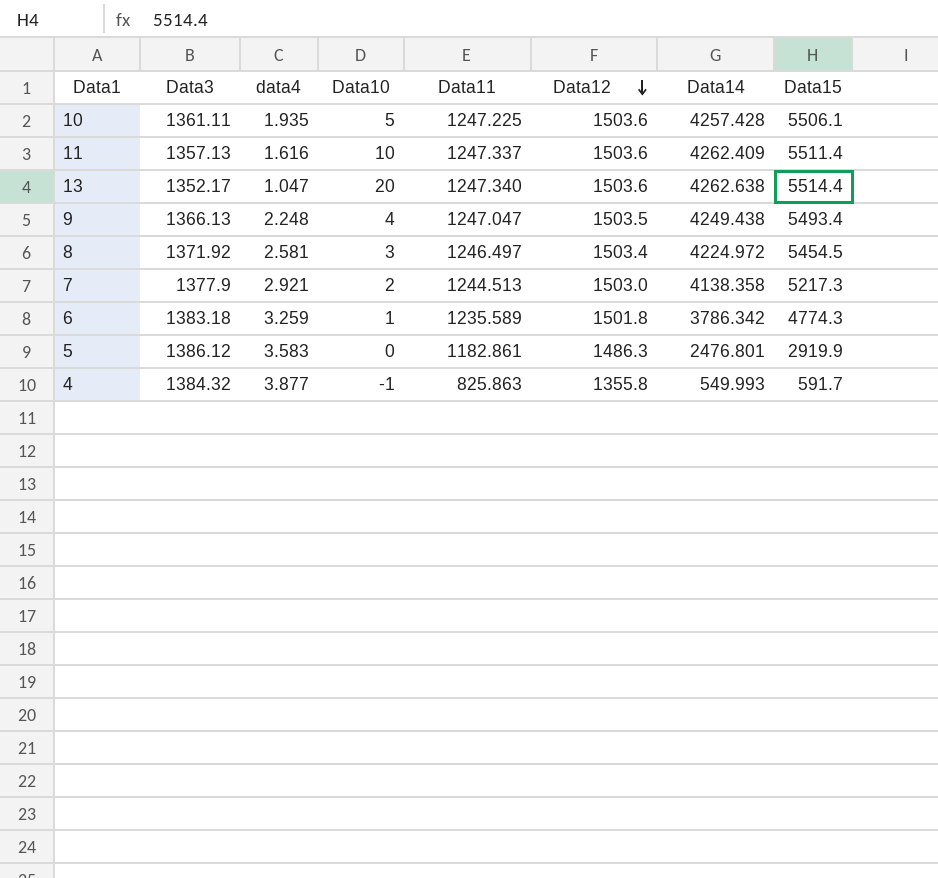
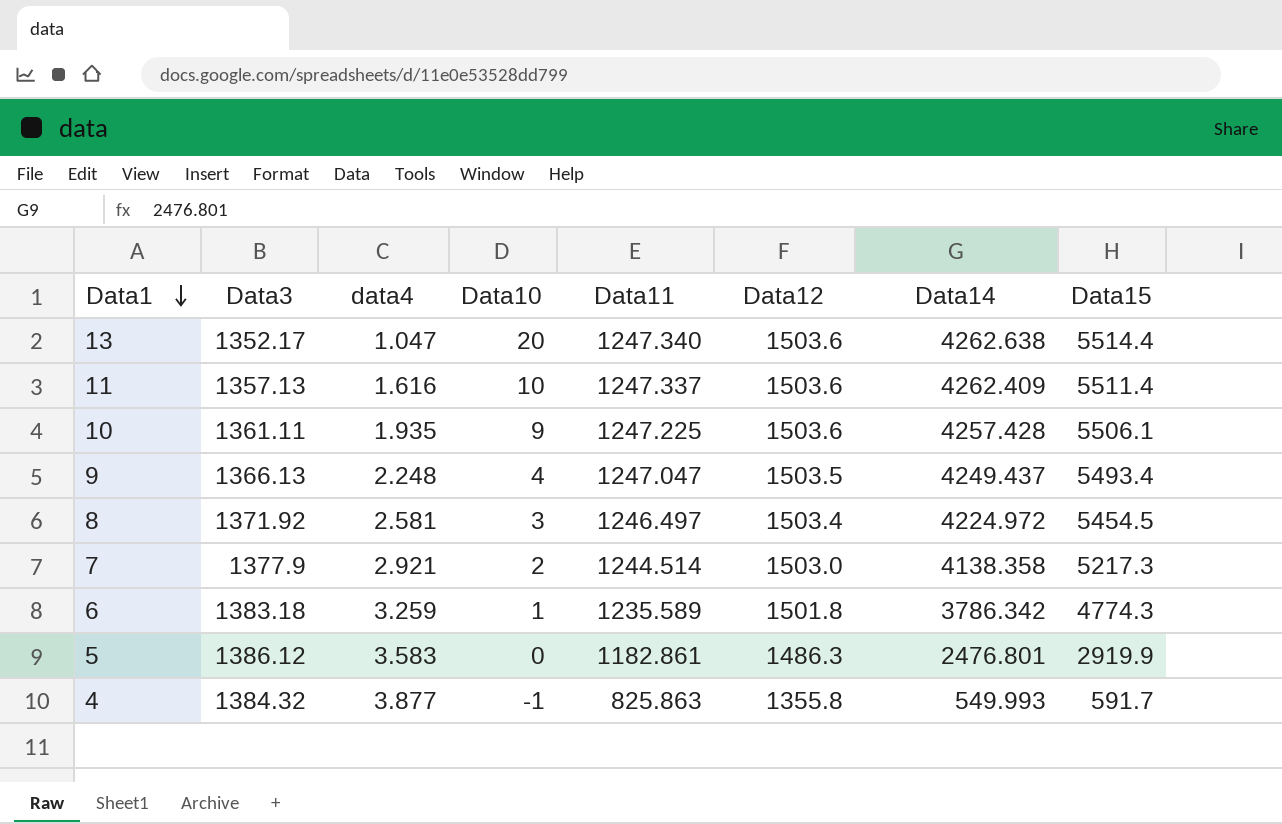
row order: Data12 descending -> Data1 descending
10 | Data10: 5 -> 9
9 | Data14: 4249.438 -> 4249.437
7 | Data11: 1244.513 -> 1244.514

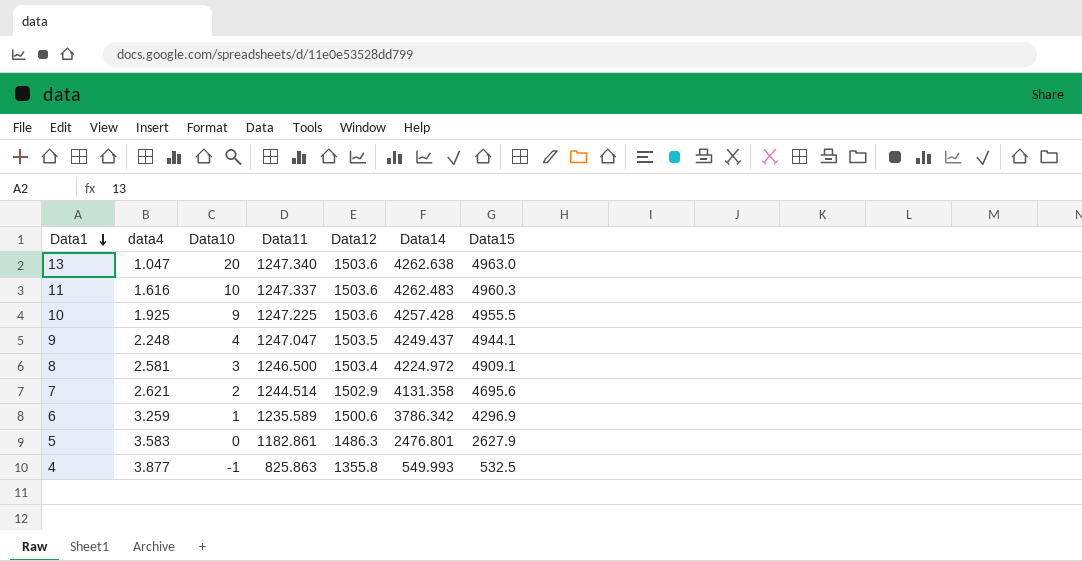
column Data3 | position: 2 -> none
13 | Data15: 5514.4 -> 4963.0
11 | Data14: 4262.409 -> 4262.483
11 | Data15: 5511.4 -> 4960.3
10 | data4: 1.935 -> 1.925
10 | Data15: 5506.1 -> 4955.5
9 | Data15: 5493.4 -> 4944.1
8 | Data11: 1246.497 -> 1246.500
8 | Data15: 5454.5 -> 4909.1
7 | data4: 2.921 -> 2.621
7 | Data12: 1503.0 -> 1502.9
7 | Data14: 4138.358 -> 4131.358
7 | Data15: 5217.3 -> 4695.6
6 | Data12: 1501.8 -> 1500.6
6 | Data15: 4774.3 -> 4296.9
5 | Data15: 2919.9 -> 2627.9
4 | Data15: 591.7 -> 532.5

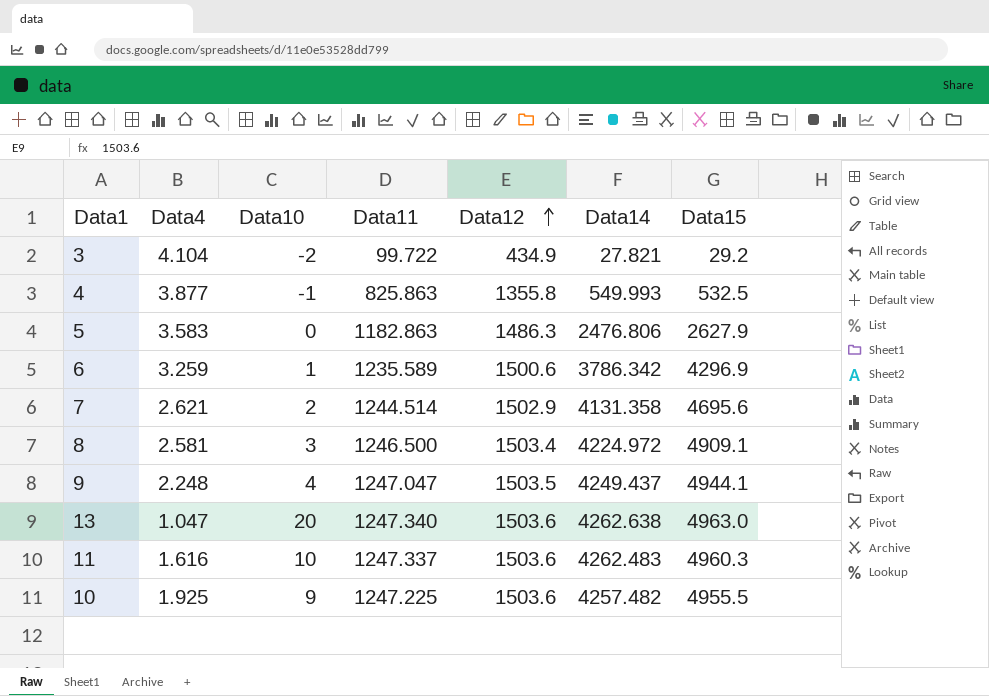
row order: Data1 descending -> Data12 ascending
column name: data4 -> Data4
row 3: none -> 4.104 | -2 | 99.722 | 434.9 | 27.821 | 29.2
5 | Data11: 1182.861 -> 1182.863
5 | Data14: 2476.801 -> 2476.806
10 | Data14: 4257.428 -> 4257.482

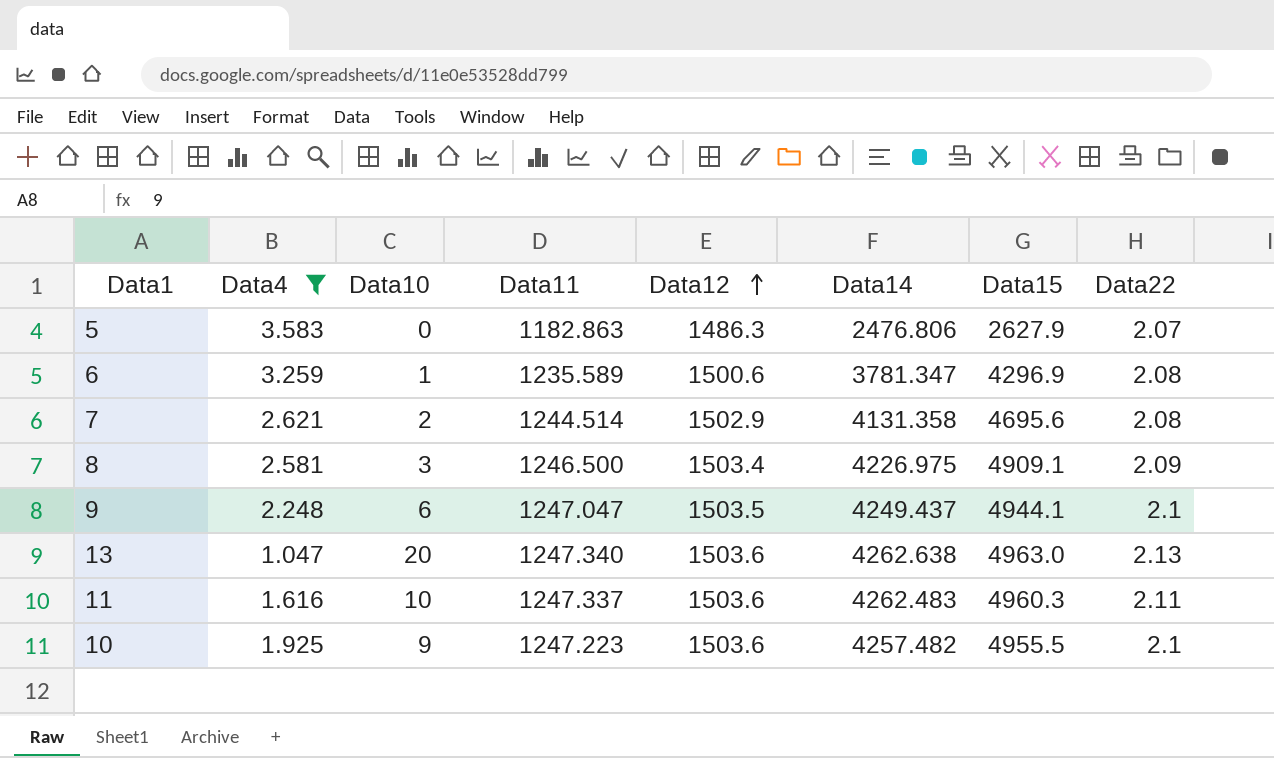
filter: none -> Data4 <= 3.583
column Data22 | position: none -> 8
6 | Data14: 3786.342 -> 3781.347
8 | Data14: 4224.972 -> 4226.975
9 | Data10: 4 -> 6
10 | Data11: 1247.225 -> 1247.223

